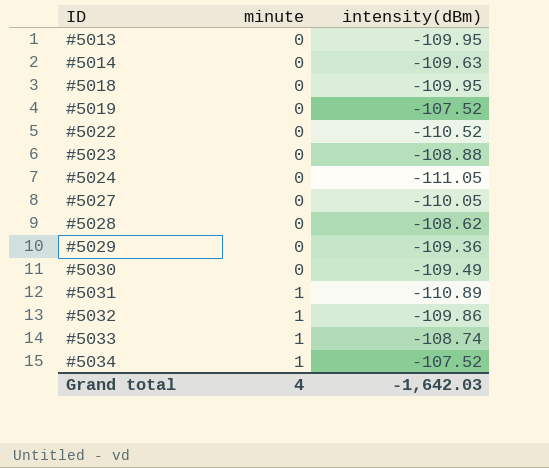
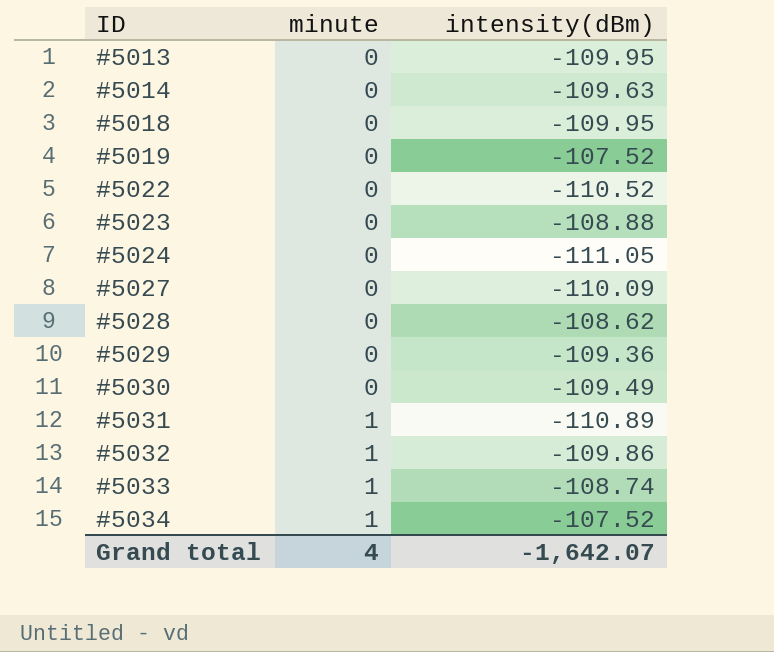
#5027 | intensity(dBm): -110.05 -> -110.09
Grand total | intensity(dBm): -1,642.03 -> -1,642.07

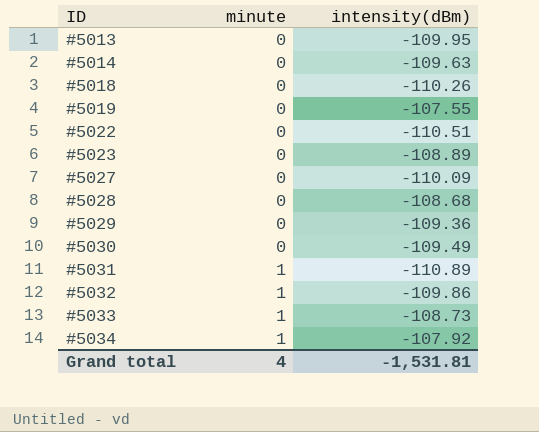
row #5024: 0 | -111.05 -> none
#5018 | intensity(dBm): -109.95 -> -110.26
#5019 | intensity(dBm): -107.52 -> -107.55
#5022 | intensity(dBm): -110.52 -> -110.51
#5023 | intensity(dBm): -108.88 -> -108.89
#5028 | intensity(dBm): -108.62 -> -108.68
#5033 | intensity(dBm): -108.74 -> -108.73
#5034 | intensity(dBm): -107.52 -> -107.92
Grand total | intensity(dBm): -1,642.07 -> -1,531.81

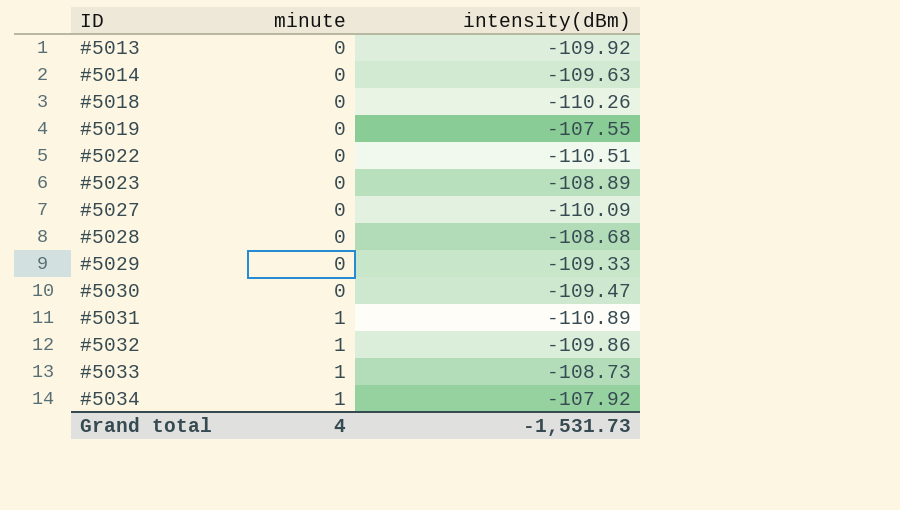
#5013 | intensity(dBm): -109.95 -> -109.92
#5029 | intensity(dBm): -109.36 -> -109.33
#5030 | intensity(dBm): -109.49 -> -109.47
Grand total | intensity(dBm): -1,531.81 -> -1,531.73

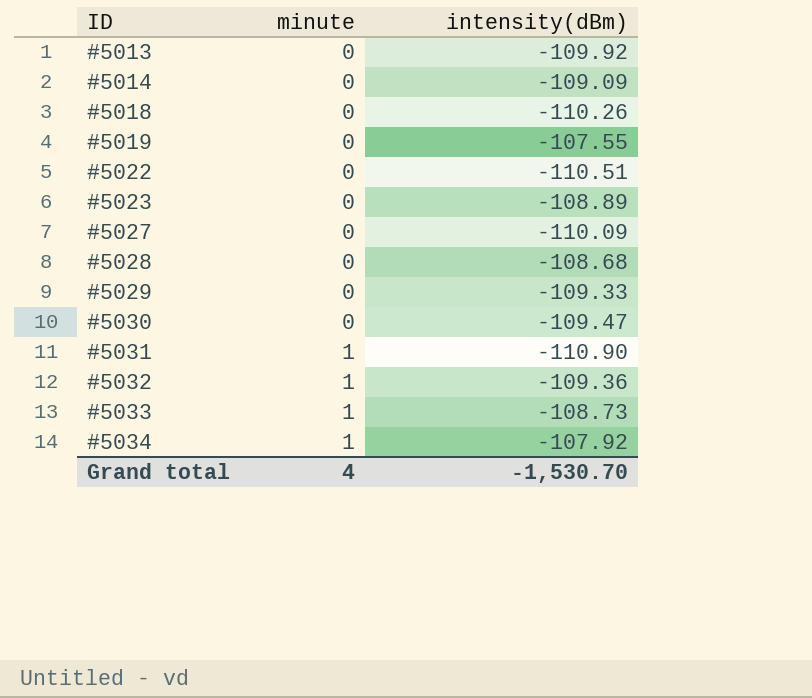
#5014 | intensity(dBm): -109.63 -> -109.09
#5031 | intensity(dBm): -110.89 -> -110.90
#5032 | intensity(dBm): -109.86 -> -109.36
Grand total | intensity(dBm): -1,531.73 -> -1,530.70

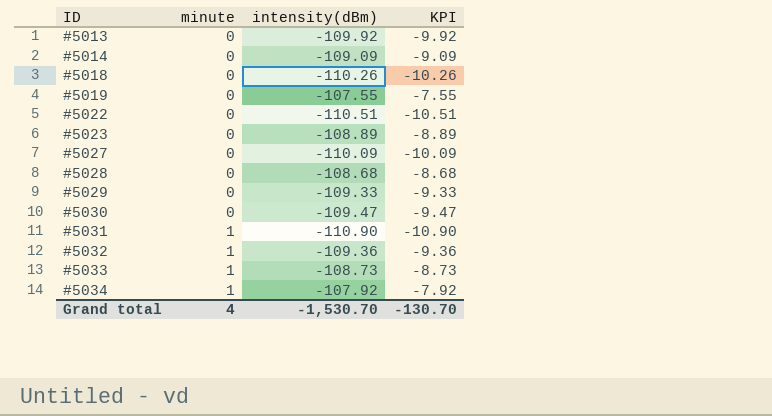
column KPI | formula: none -> [intensity(dBm)] + 100

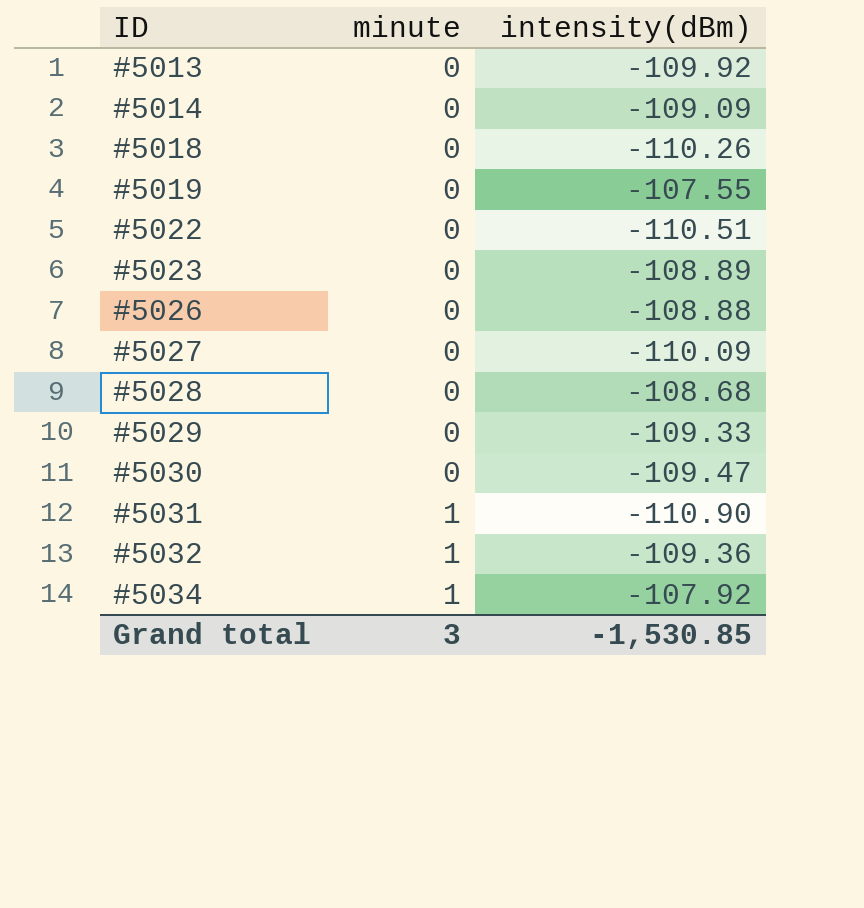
column KPI | formula: [intensity(dBm)] + 100 -> none
row #5033: 1 | -108.73 | -8.73 -> none
row #5026: none -> 0 | -108.88
Grand total | minute: 4 -> 3
Grand total | intensity(dBm): -1,530.70 -> -1,530.85

